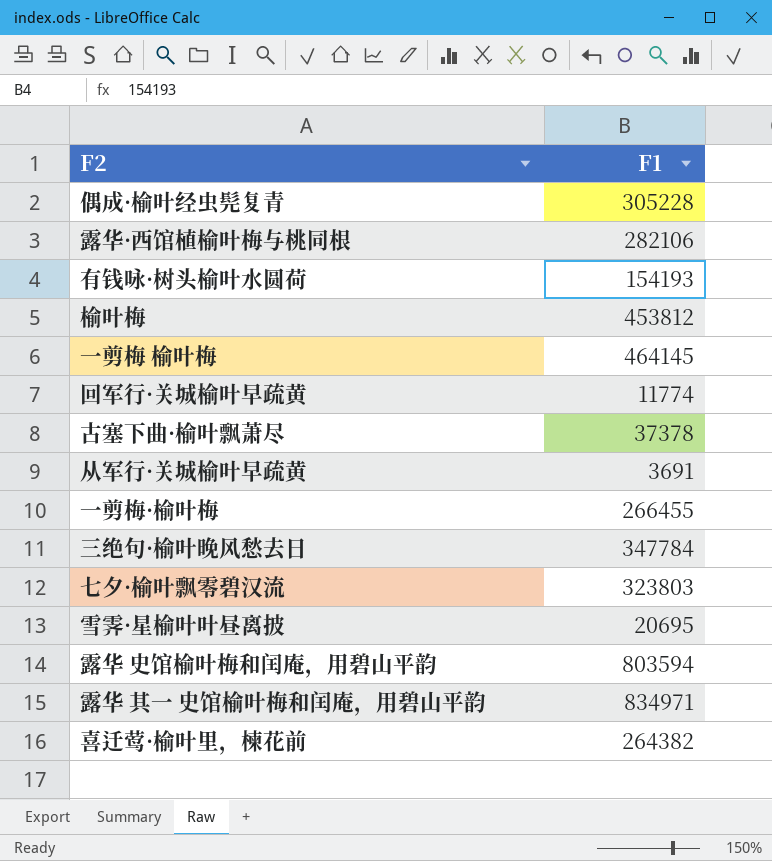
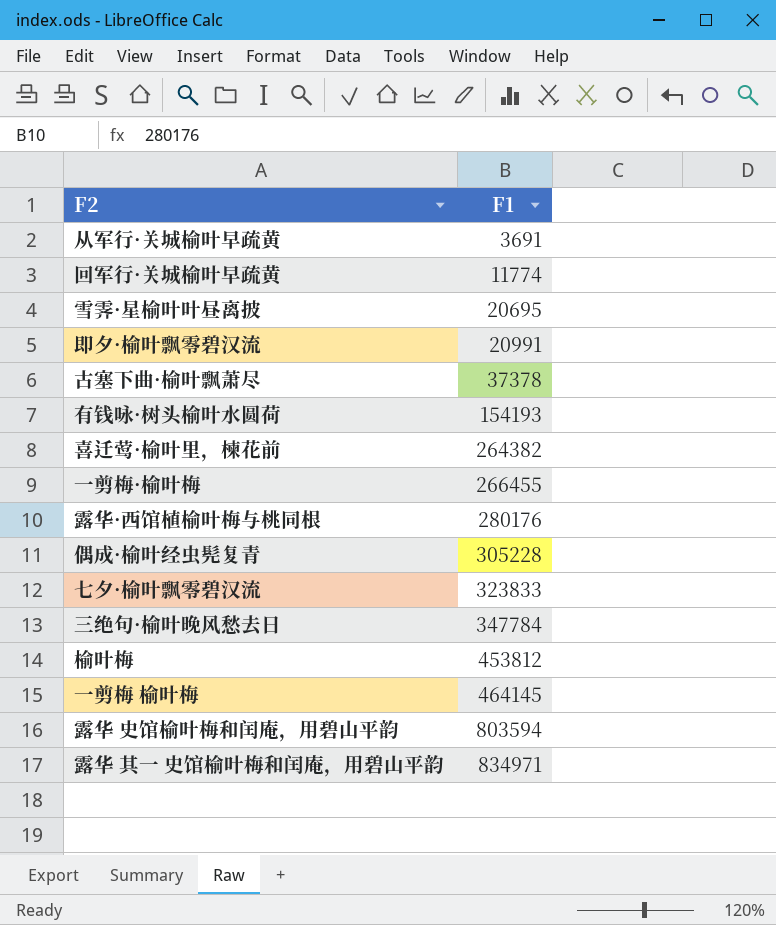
row order: none -> F1 ascending
row 即夕·榆叶飘零碧汉流: none -> 20991
露华·西馆植榆叶梅与桃同根 | F1: 282106 -> 280176
七夕·榆叶飘零碧汉流 | F1: 323803 -> 323833

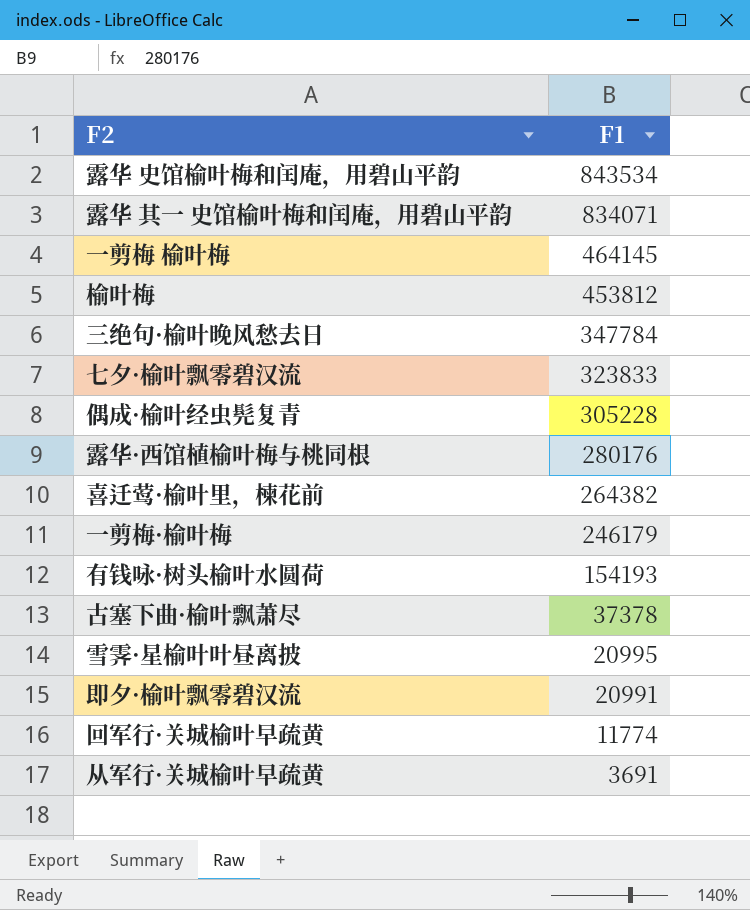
row order: F1 ascending -> F1 descending
露华 史馆榆叶梅和闰庵，用碧山平韵 | F1: 803594 -> 843534
露华 其一 史馆榆叶梅和闰庵，用碧山平韵 | F1: 834971 -> 834071
一剪梅·榆叶梅 | F1: 266455 -> 246179
雪霁·星榆叶叶昼离披 | F1: 20695 -> 20995

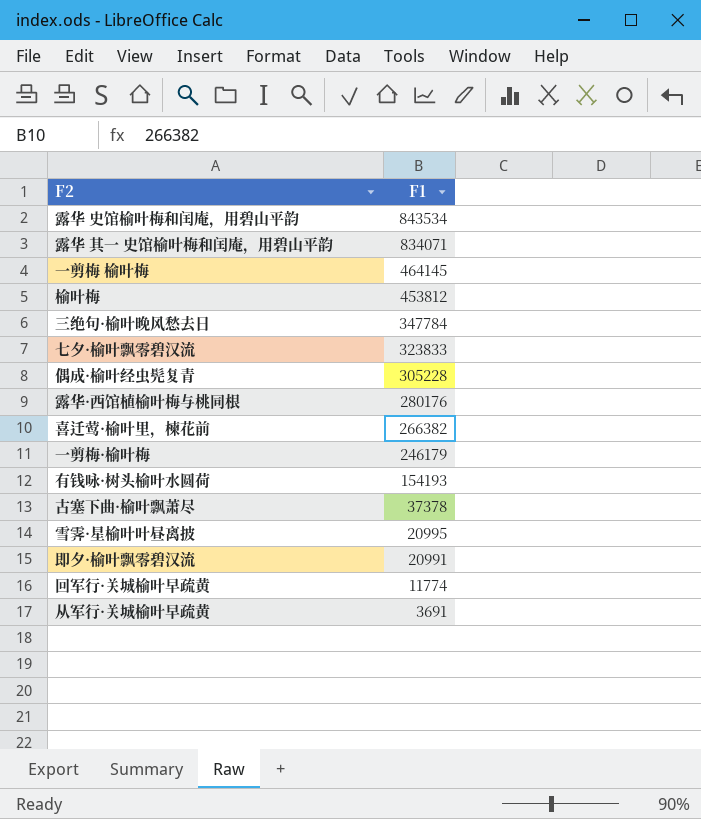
喜迁莺·榆叶里，楝花前 | F1: 264382 -> 266382

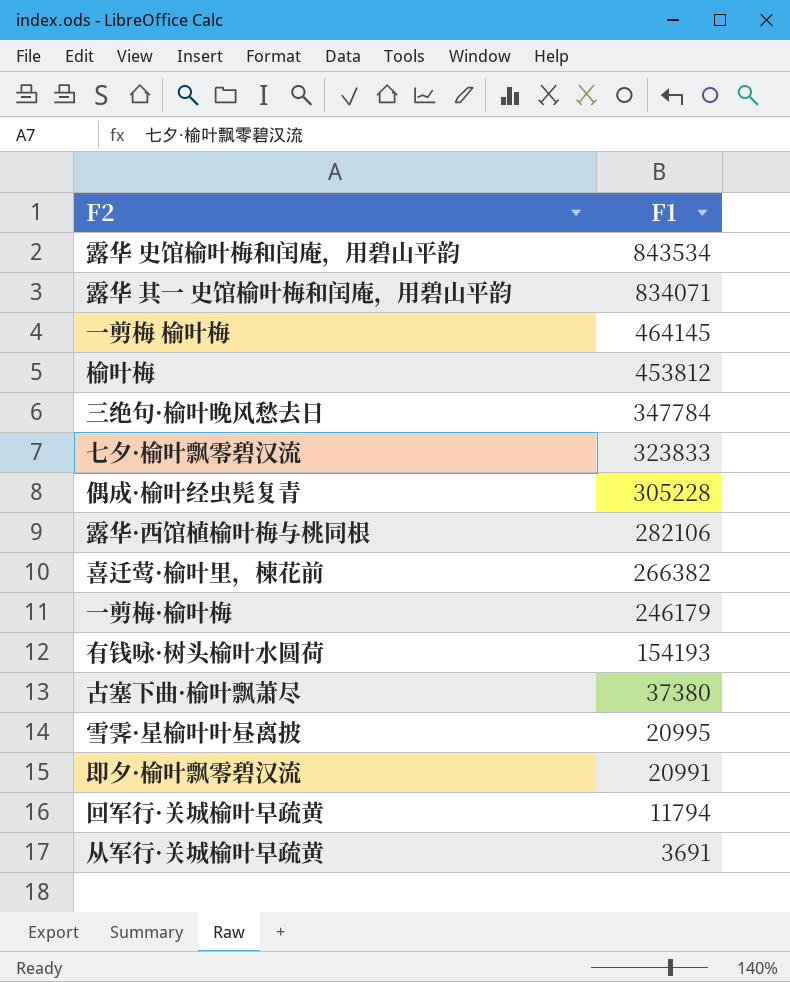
露华·西馆植榆叶梅与桃同根 | F1: 280176 -> 282106
古塞下曲·榆叶飘萧尽 | F1: 37378 -> 37380
回军行·关城榆叶早疏黄 | F1: 11774 -> 11794

